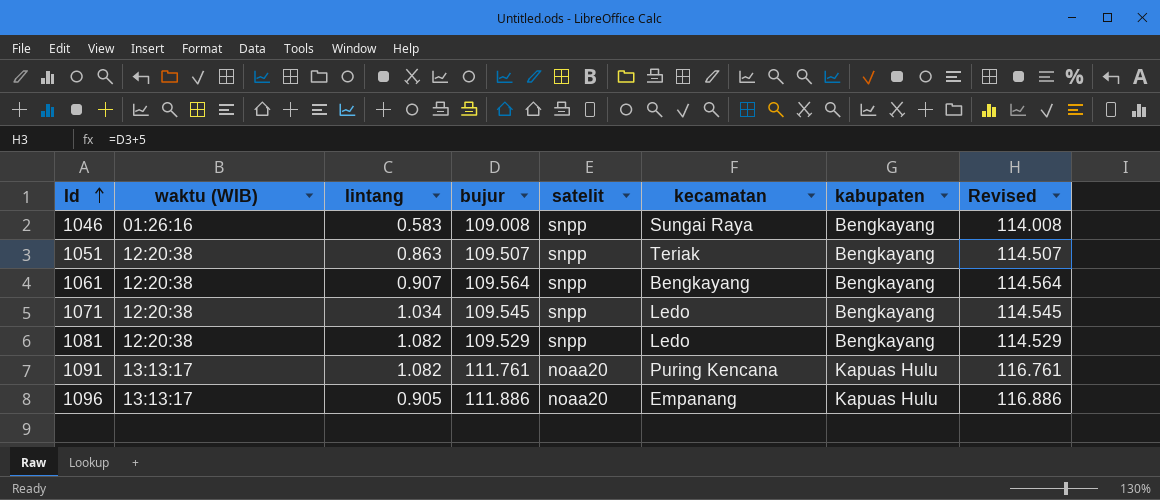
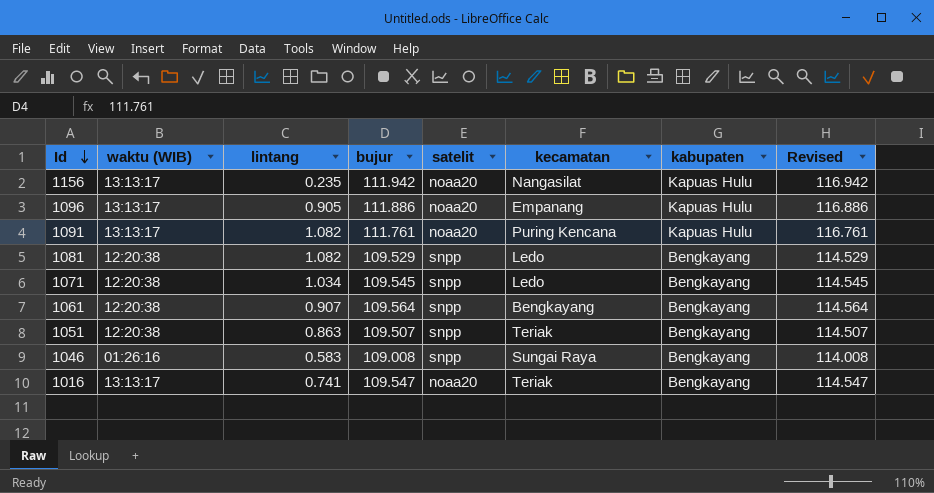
row order: Id ascending -> Id descending
row 1156: none -> 13:13:17 | 0.235 | 111.942 | noaa20 | Nangasilat | Kapuas Hulu | 116.942
row 1016: none -> 13:13:17 | 0.741 | 109.547 | noaa20 | Teriak | Bengkayang | 114.547

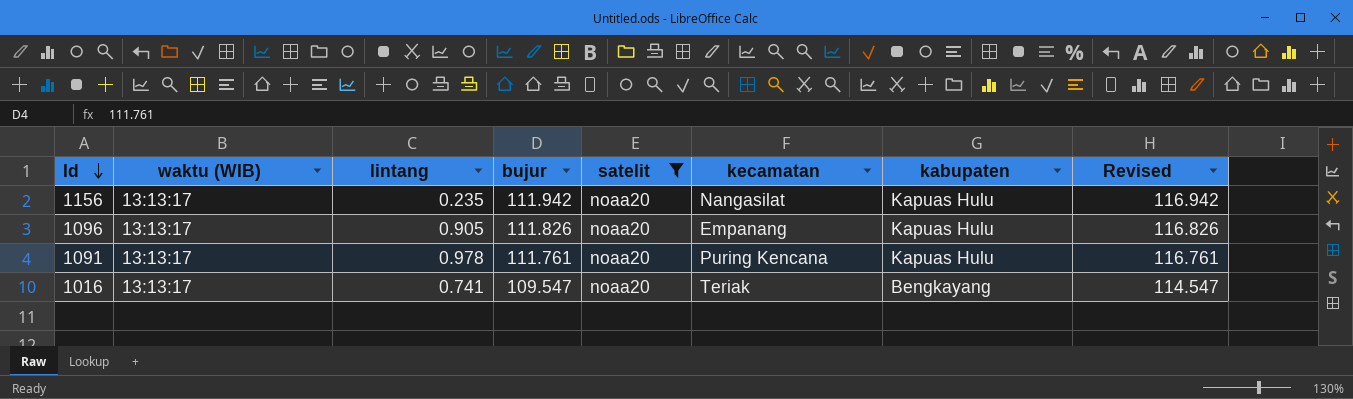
filter: none -> satelit = noaa20
1096 | bujur: 111.886 -> 111.826
1096 | Revised: 116.886 -> 116.826
1091 | lintang: 1.082 -> 0.978

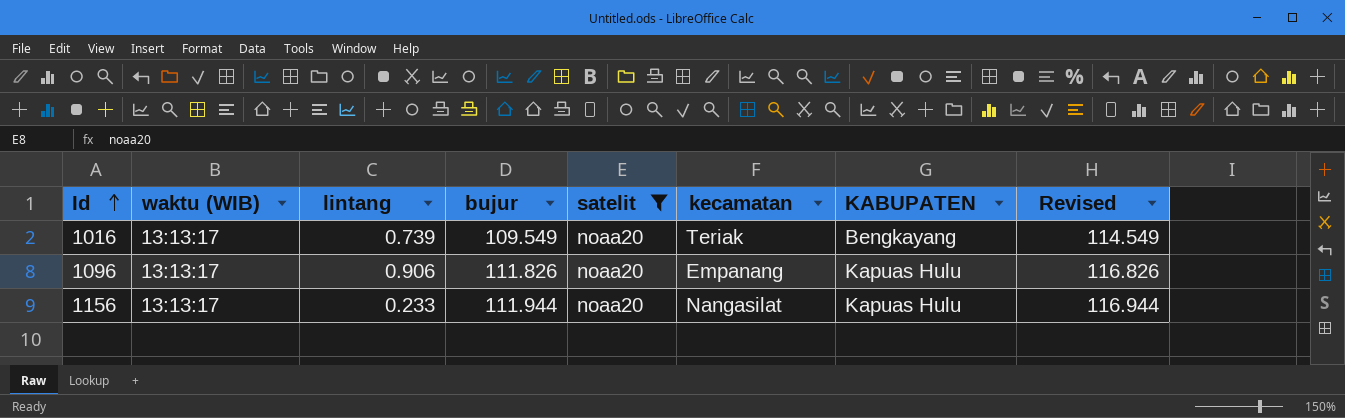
row order: Id descending -> Id ascending
column name: kabupaten -> KABUPATEN
row 1091: 13:13:17 | 0.978 | 111.761 | noaa20 | Puring Kencana | Kapuas Hulu | 116.761 -> none
1016 | lintang: 0.741 -> 0.739
1016 | bujur: 109.547 -> 109.549
1016 | Revised: 114.547 -> 114.549
1096 | lintang: 0.905 -> 0.906
1156 | lintang: 0.235 -> 0.233
1156 | bujur: 111.942 -> 111.944
1156 | Revised: 116.942 -> 116.944

